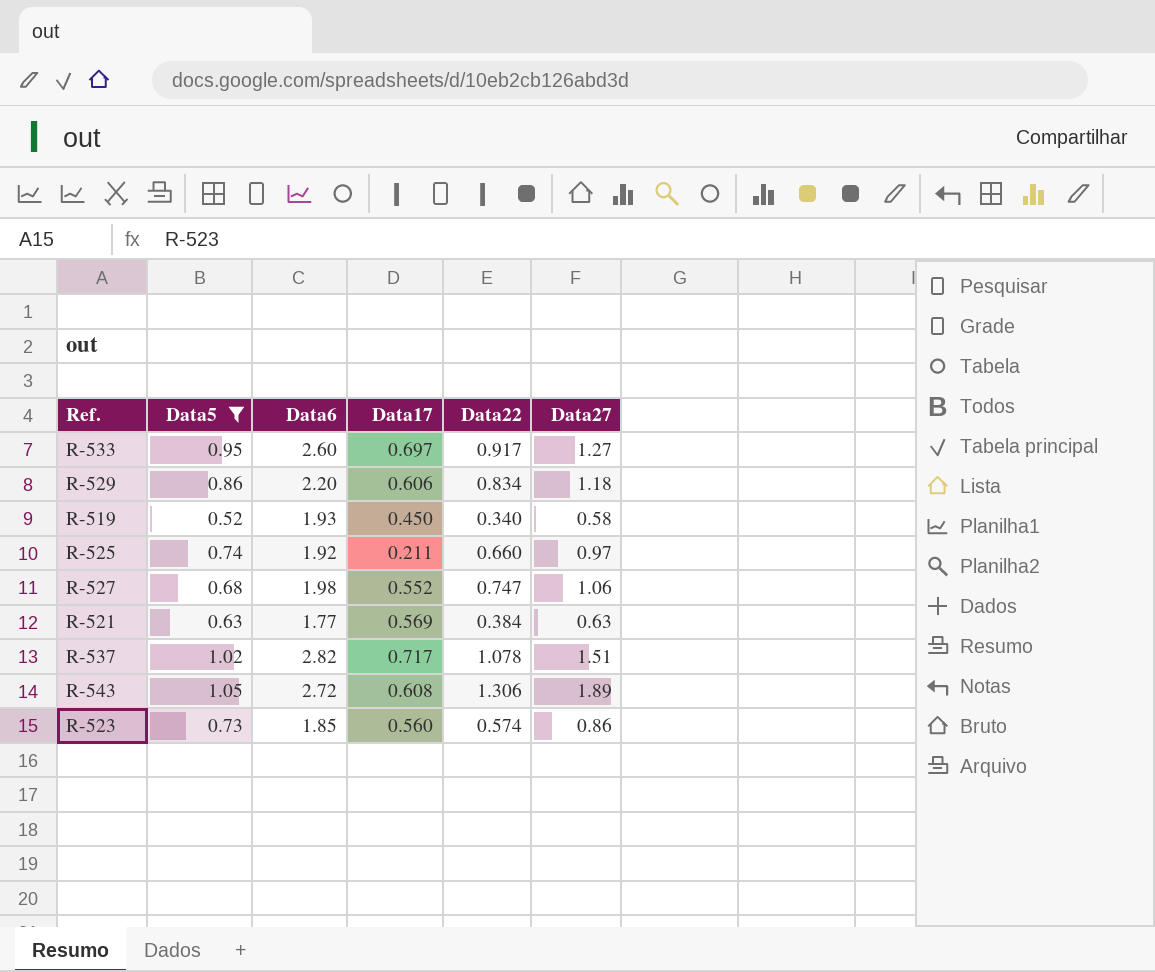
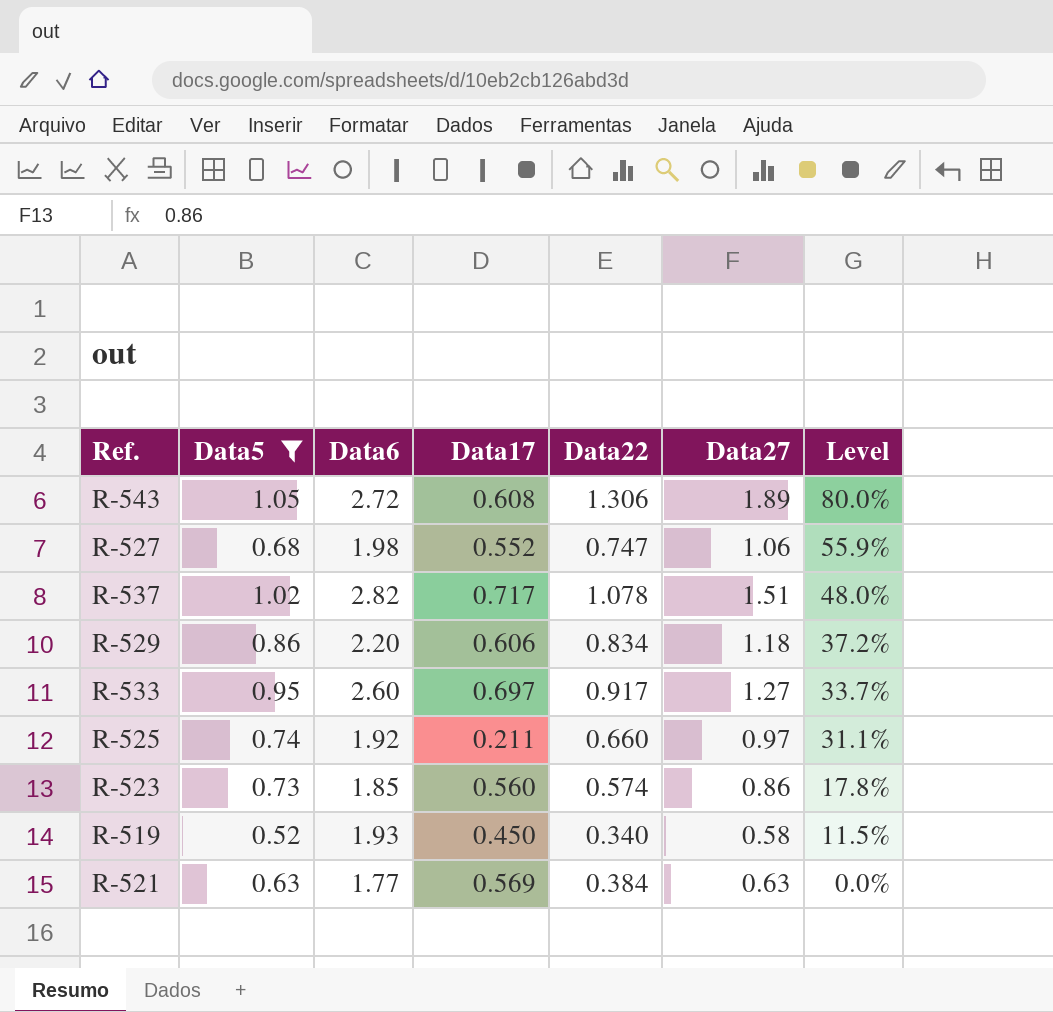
row order: none -> Level descending
column Level | formula: none -> ([Data27] - [Data5]) / [Data5]

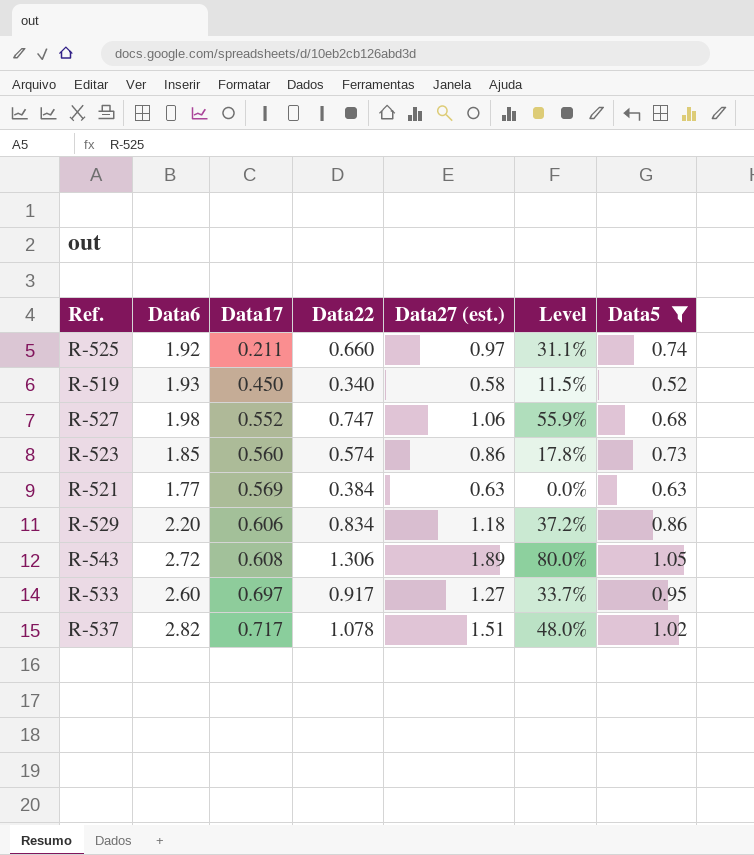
row order: Level descending -> Data17 ascending
column name: Data27 -> Data27 (est.)
column Data5 | position: 2 -> 7

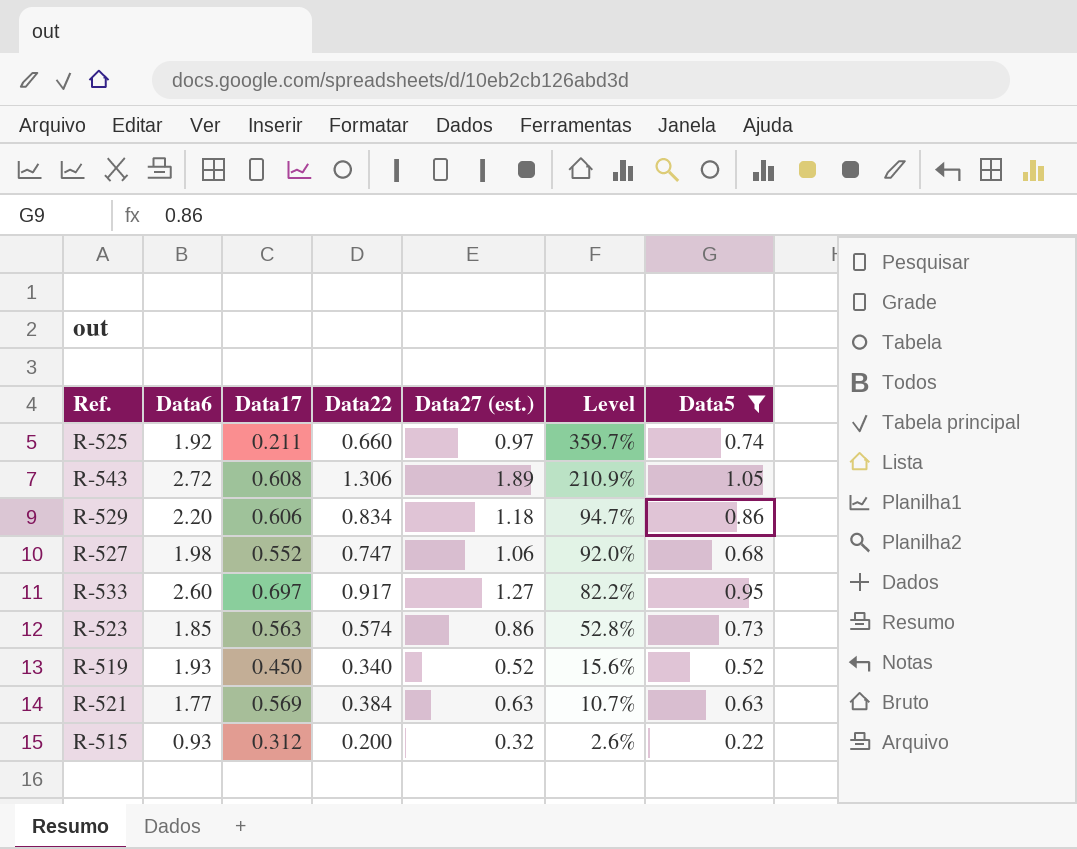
row order: Data17 ascending -> Level descending
column Level | formula: ([Data27 (est.)] - [Data5]) / [Data5] -> ([Data27 (est.)] - [Data17]) / [Data17]
row R-537: 2.82 | 0.717 | 1.078 | 1.51 | 48.0% | 1.02 -> none
R-523 | Data17: 0.560 -> 0.563
R-519 | Data27 (est.): 0.58 -> 0.52
row R-515: none -> 0.93 | 0.312 | 0.200 | 0.32 | 2.6% | 0.22

